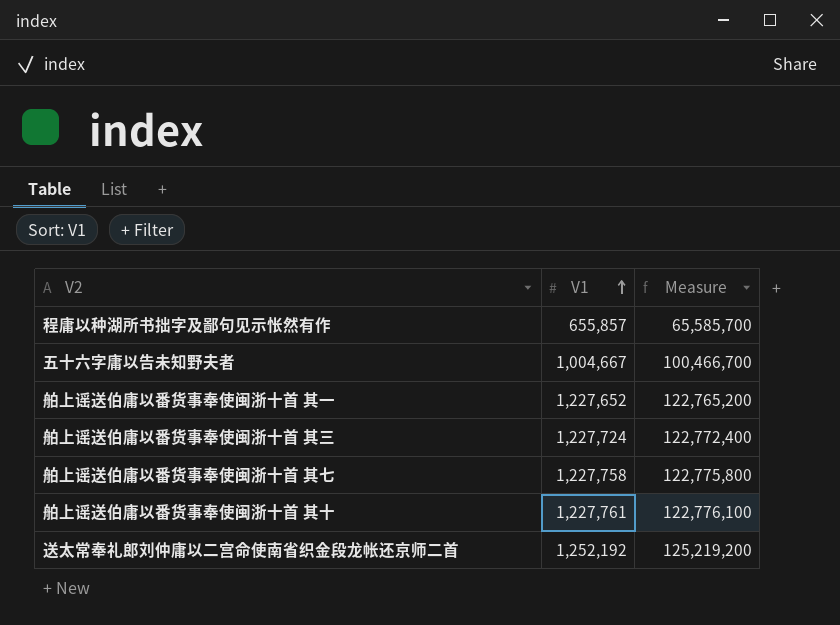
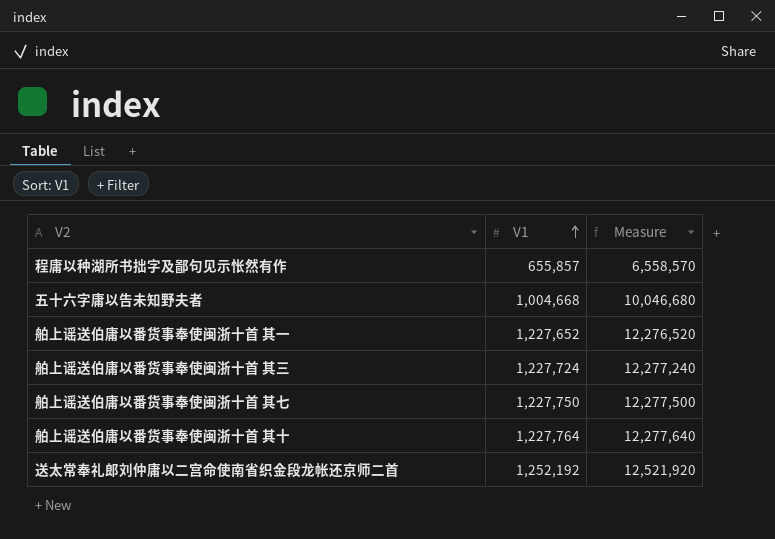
column Measure | formula: [V1] * 100 -> [V1] * 10
五十六字庸以告未知野夫者 | V1: 1,004,667 -> 1,004,668
舶上谣送伯庸以番货事奉使闽浙十首 其七 | V1: 1,227,758 -> 1,227,750
舶上谣送伯庸以番货事奉使闽浙十首 其十 | V1: 1,227,761 -> 1,227,764

